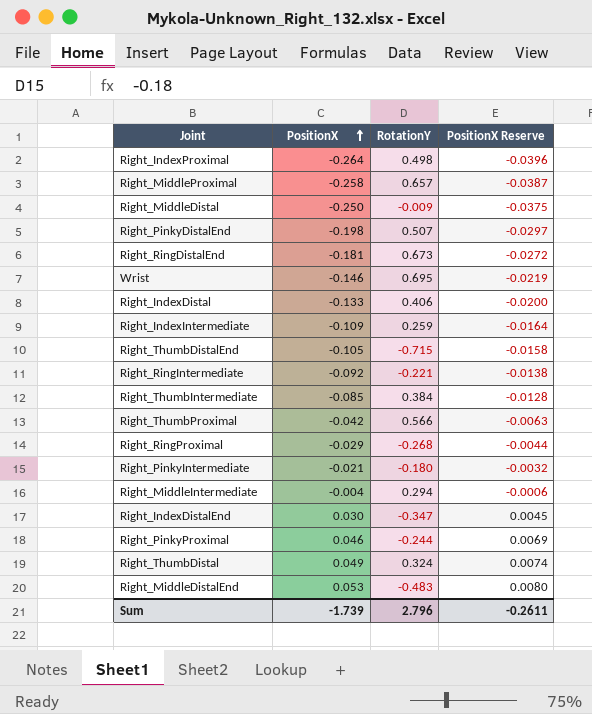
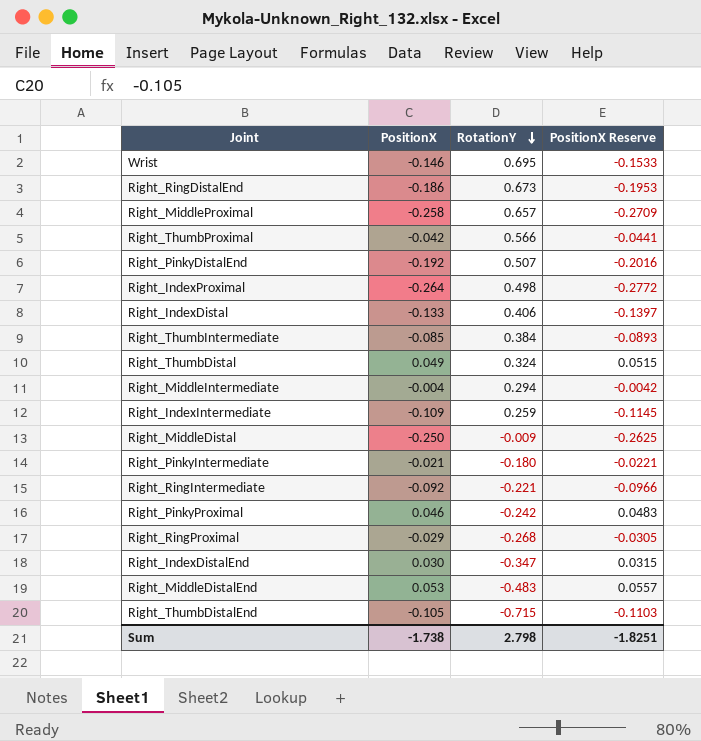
row order: PositionX ascending -> RotationY descending
column PositionX Reserve | formula: [PositionX] * 0.15 -> [PositionX] * 1.05
Right_RingDistalEnd | PositionX: -0.181 -> -0.186
Right_PinkyDistalEnd | PositionX: -0.198 -> -0.192
Right_PinkyProximal | RotationY: -0.244 -> -0.242
Sum | PositionX: -1.739 -> -1.738
Sum | RotationY: 2.796 -> 2.798
Sum | PositionX Reserve: -0.2611 -> -1.8251

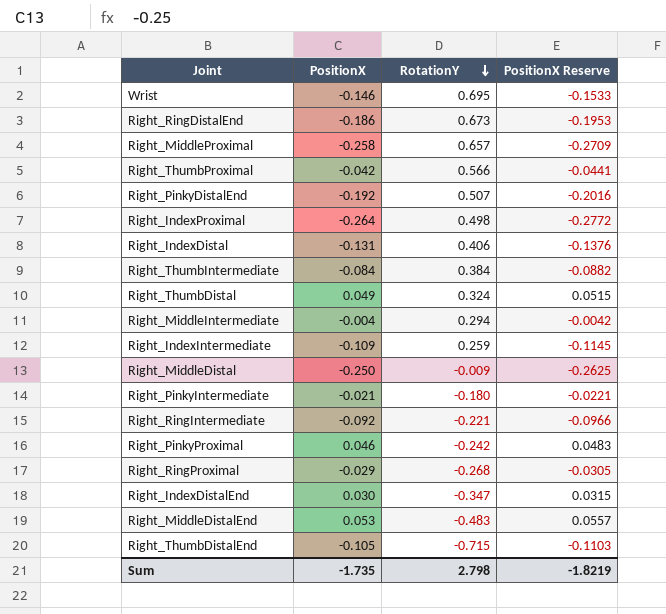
Right_IndexDistal | PositionX: -0.133 -> -0.131
Right_IndexDistal | PositionX Reserve: -0.1397 -> -0.1376
Right_ThumbIntermediate | PositionX: -0.085 -> -0.084
Right_ThumbIntermediate | PositionX Reserve: -0.0893 -> -0.0882
Sum | PositionX: -1.738 -> -1.735
Sum | PositionX Reserve: -1.8251 -> -1.8219

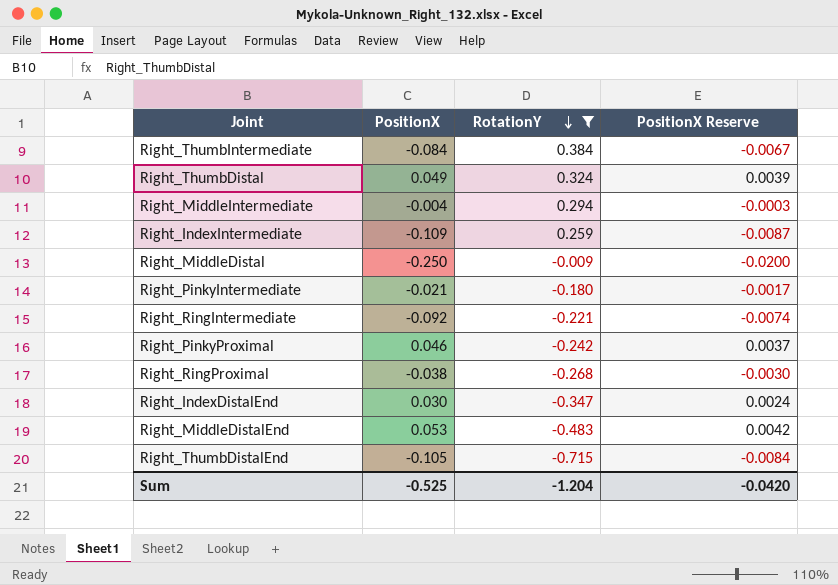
filter: none -> RotationY <= 0.384
column PositionX Reserve | formula: [PositionX] * 1.05 -> [PositionX] * 0.08
Right_RingProximal | PositionX: -0.029 -> -0.038
Sum | PositionX: -1.735 -> -0.525
Sum | RotationY: 2.798 -> -1.204
Sum | PositionX Reserve: -1.8219 -> -0.0420

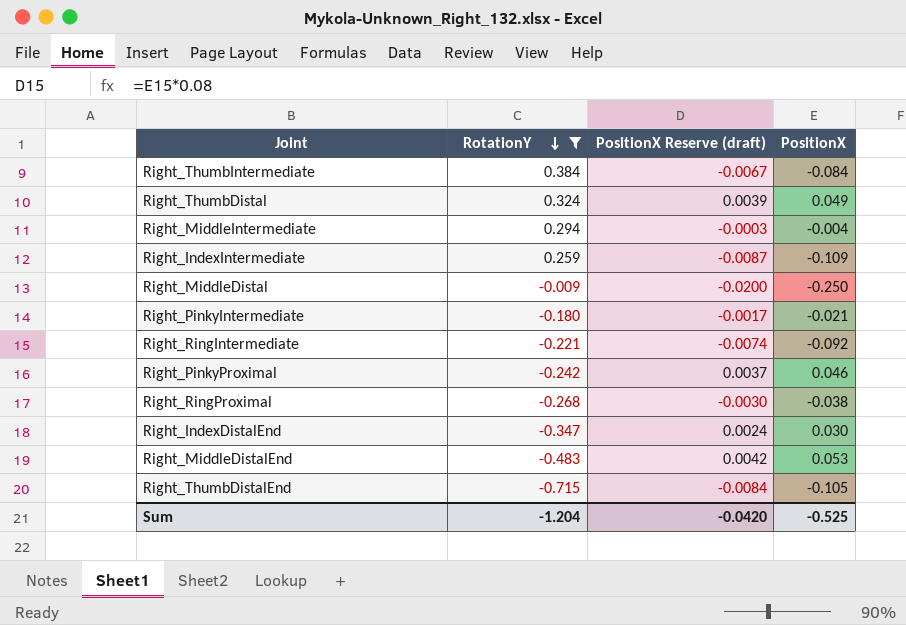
column name: PositionX Reserve -> PositionX Reserve (draft)
column PositionX | position: 2 -> 4

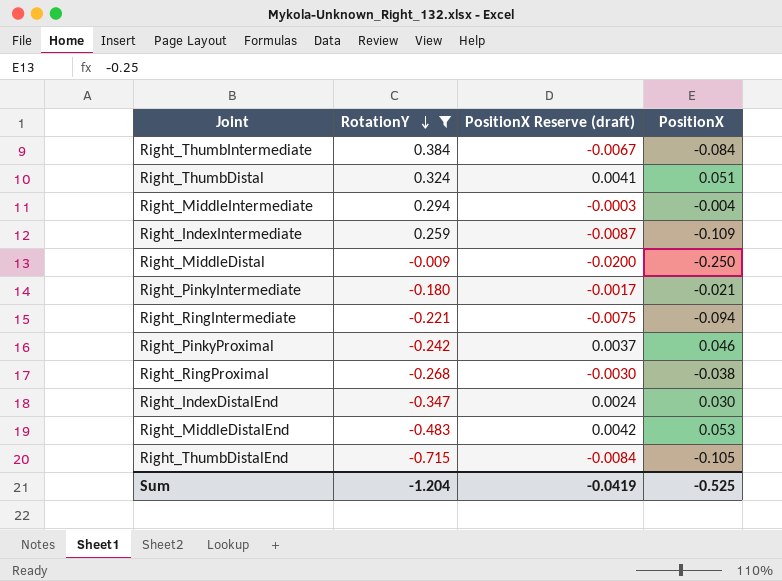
Right_ThumbDistal | PositionX Reserve (draft): 0.0039 -> 0.0041
Right_ThumbDistal | PositionX: 0.049 -> 0.051
Right_RingIntermediate | PositionX Reserve (draft): -0.0074 -> -0.0075
Right_RingIntermediate | PositionX: -0.092 -> -0.094
Sum | PositionX Reserve (draft): -0.0420 -> -0.0419

